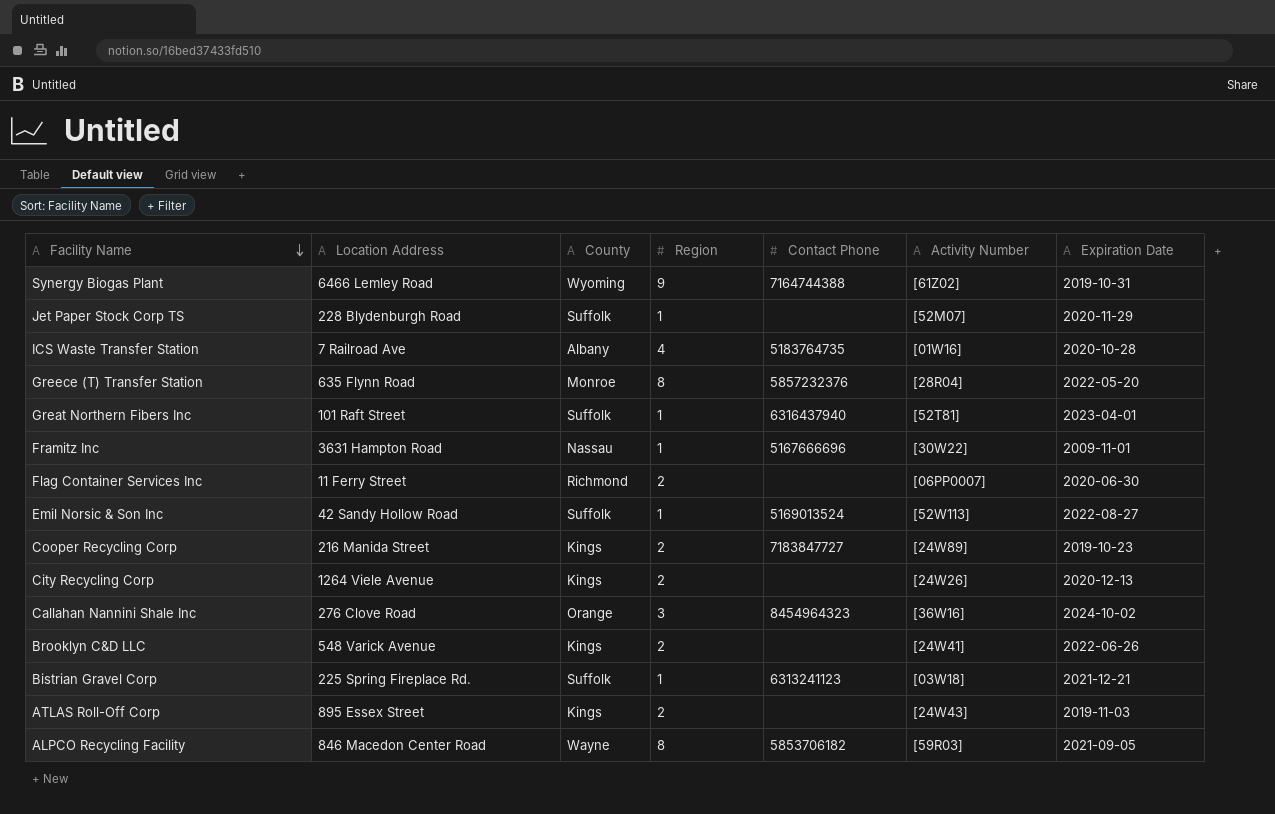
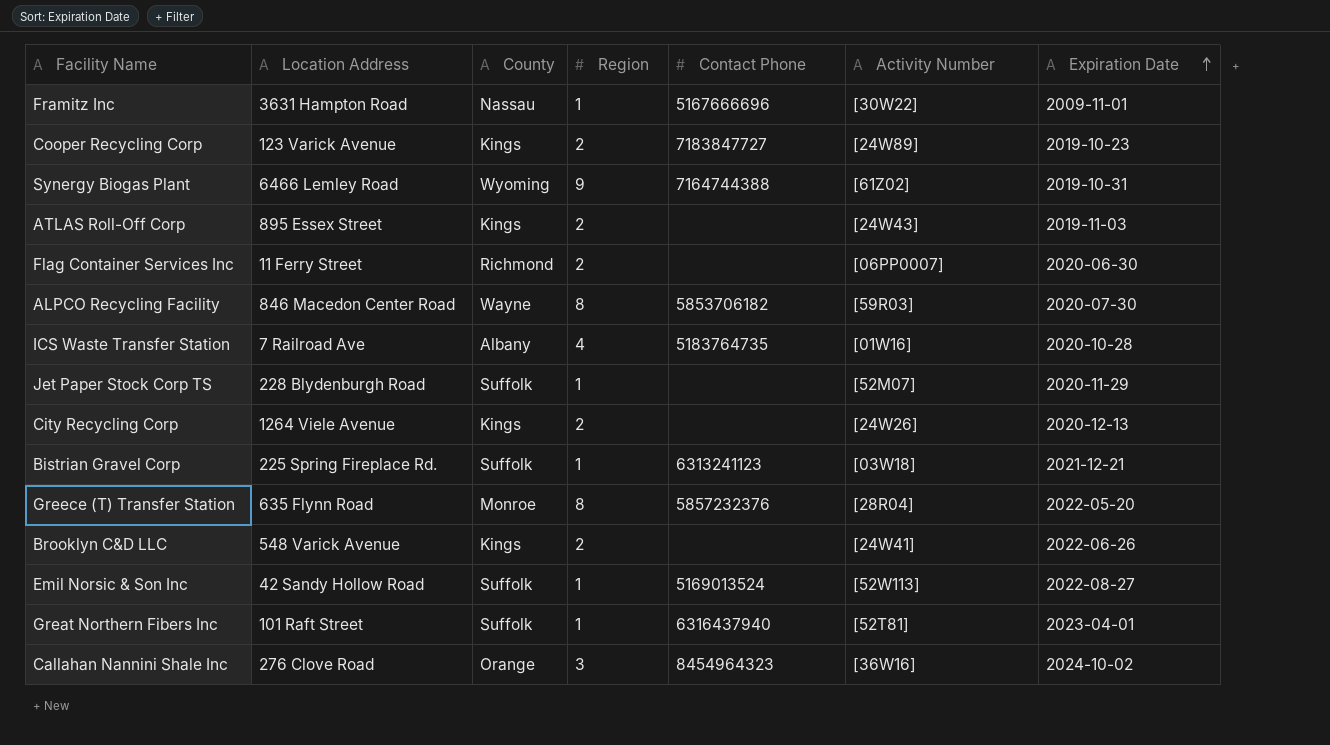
row order: Facility Name descending -> Expiration Date ascending
Cooper Recycling Corp | Location Address: 216 Manida Street -> 123 Varick Avenue
ALPCO Recycling Facility | Expiration Date: 2021-09-05 -> 2020-07-30

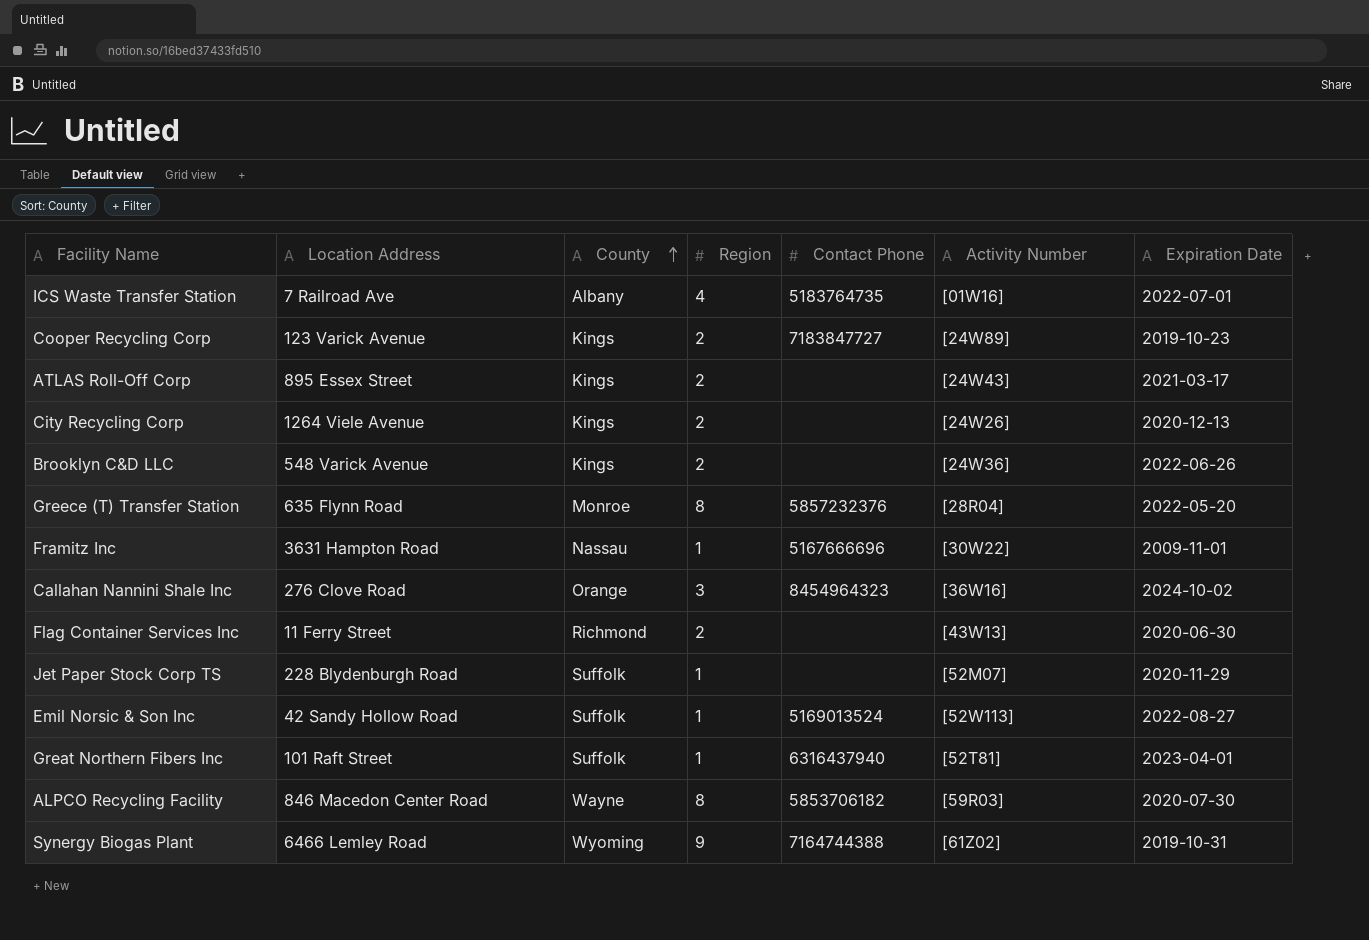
row order: Expiration Date ascending -> County ascending
row Bistrian Gravel Corp: 225 Spring Fireplace Rd. | Suffolk | 1 | 6313241123 | [03W18] | 2021-12-21 -> none
ICS Waste Transfer Station | Expiration Date: 2020-10-28 -> 2022-07-01
ATLAS Roll-Off Corp | Expiration Date: 2019-11-03 -> 2021-03-17
Brooklyn C&D LLC | Activity Number: [24W41] -> [24W36]
Flag Container Services Inc | Activity Number: [06PP0007] -> [43W13]

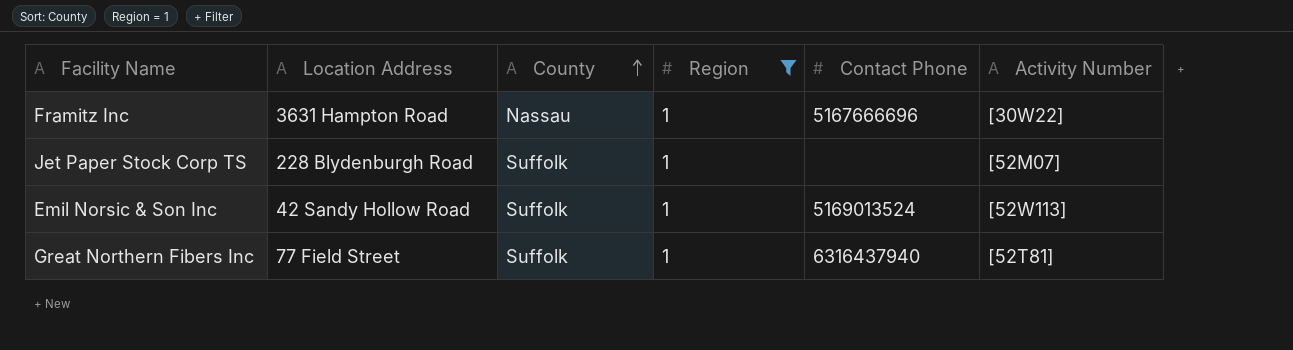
filter: none -> Region = 1
column Expiration Date | position: 7 -> none
Great Northern Fibers Inc | Location Address: 101 Raft Street -> 77 Field Street

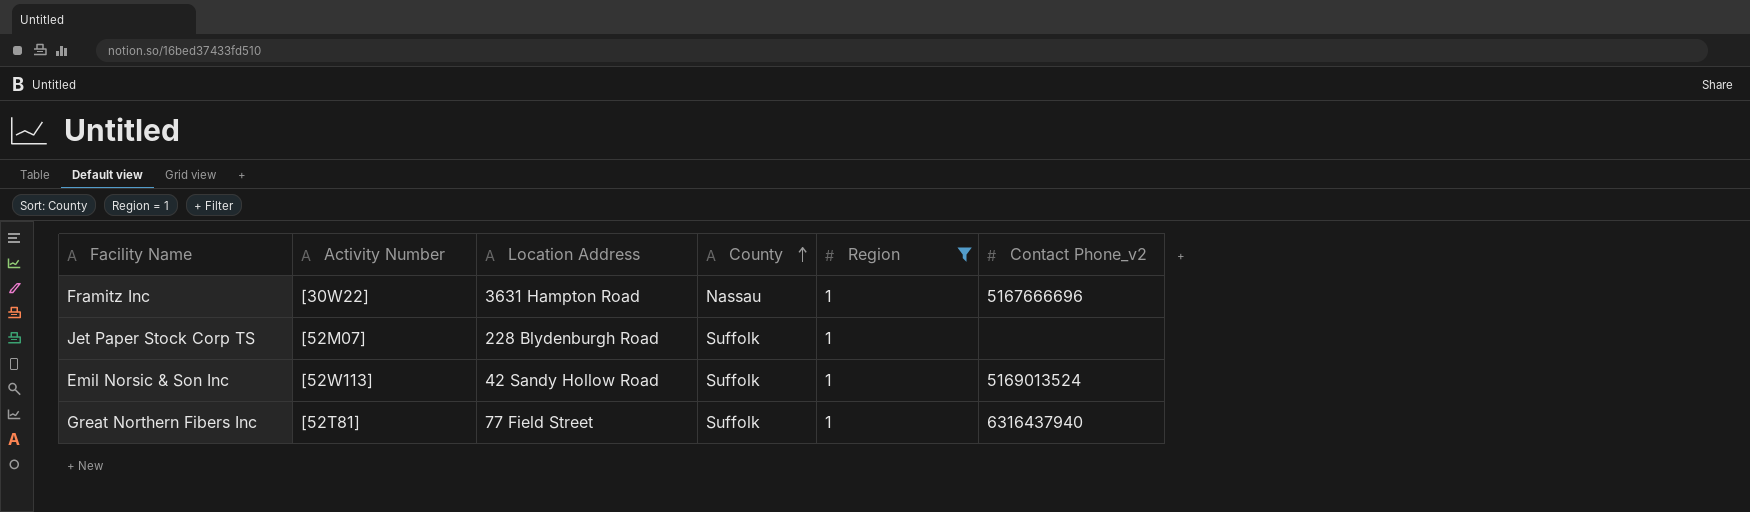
column Activity Number | position: 6 -> 2
column name: Contact Phone -> Contact Phone_v2

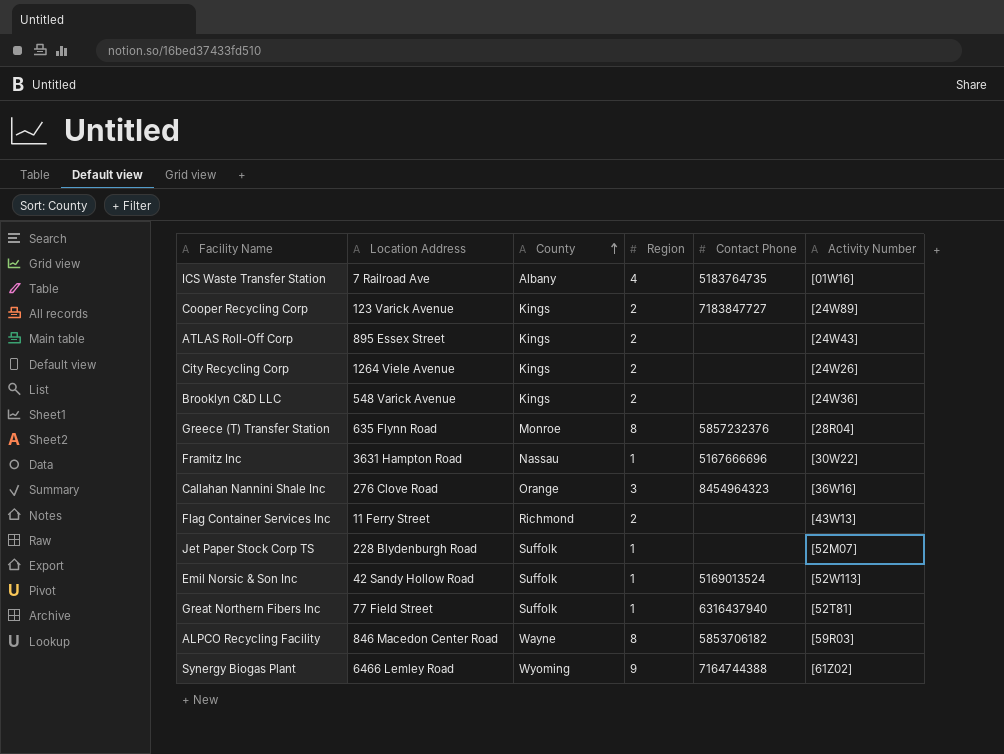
filter: Region = 1 -> none
column name: Contact Phone_v2 -> Contact Phone
column Activity Number | position: 2 -> 6

